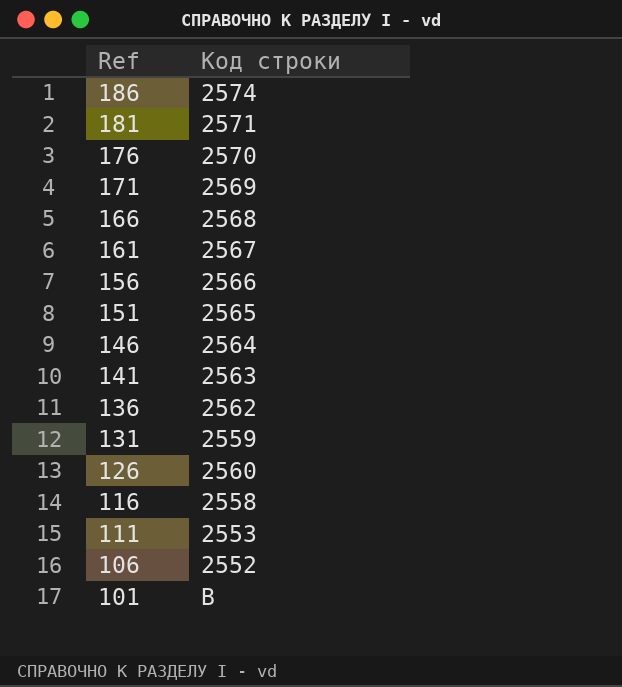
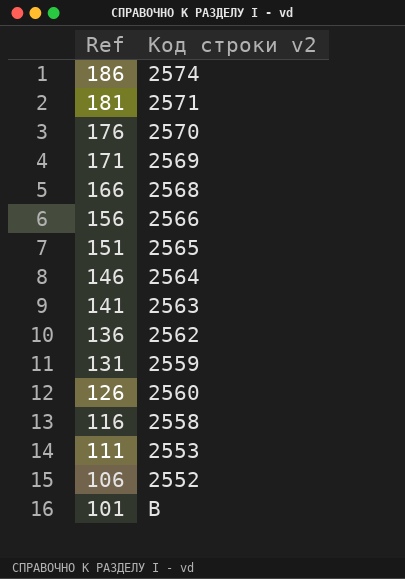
column name: Код строки -> Код строки v2
row 161: 2567 -> none

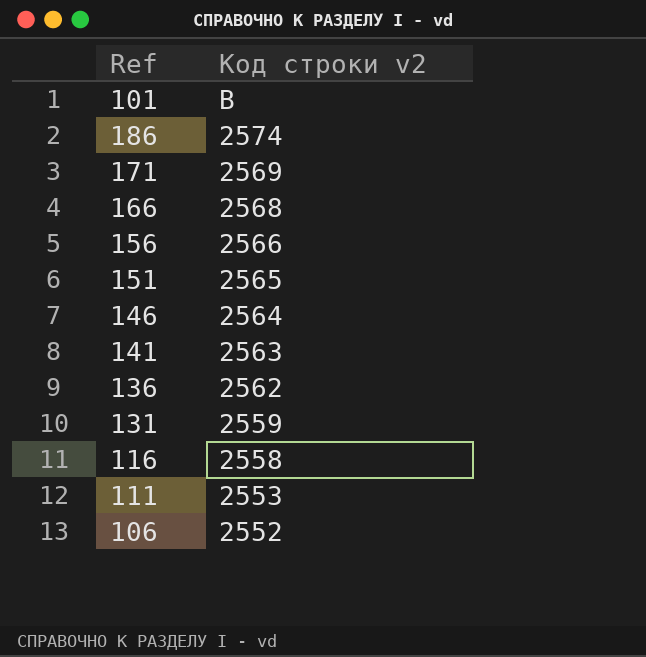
row order: Ref descending -> Код строки v2 descending
row 181: 2571 -> none
row 176: 2570 -> none
row 126: 2560 -> none

